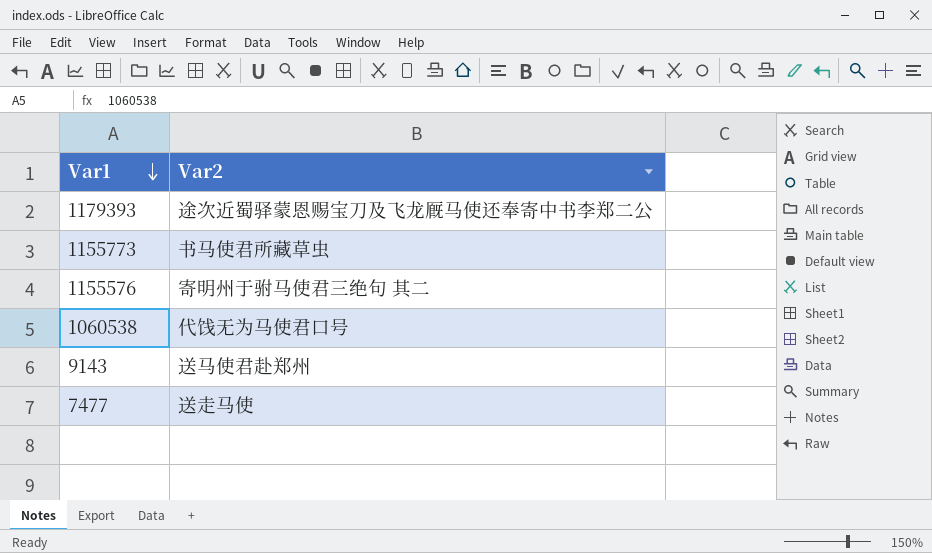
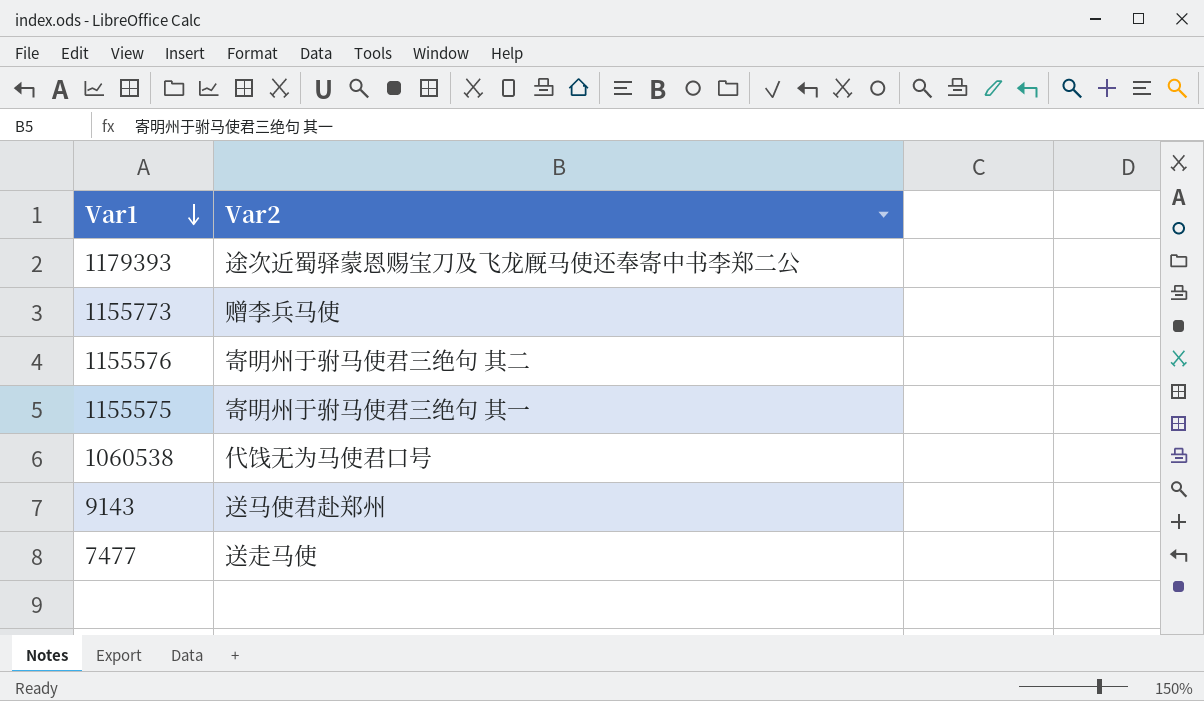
1155773 | Var2: 书马使君所藏草虫 -> 赠李兵马使
row 1155575: none -> 寄明州于驸马使君三绝句 其一

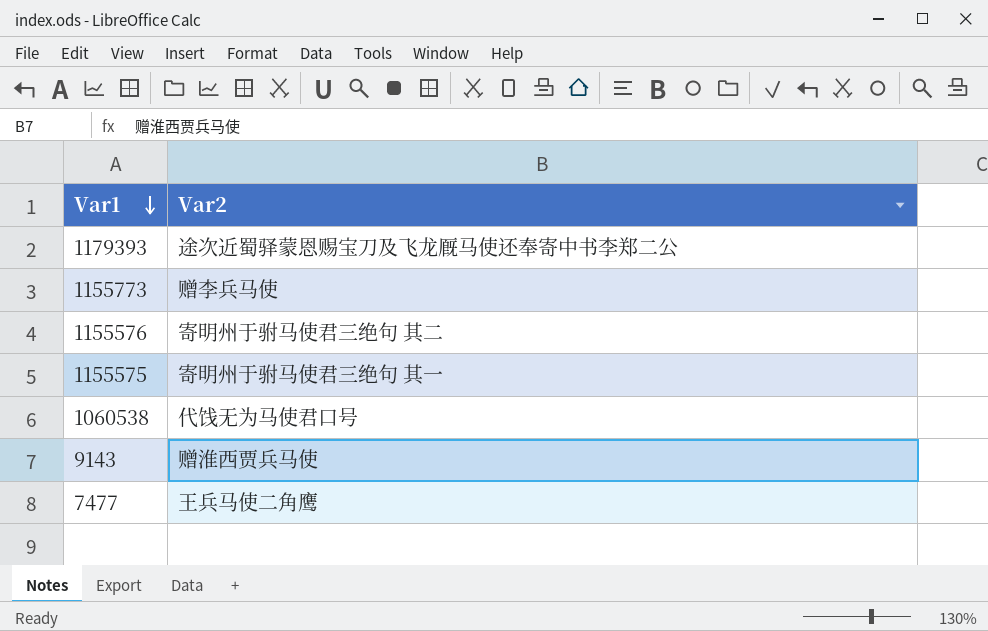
9143 | Var2: 送马使君赴郑州 -> 赠淮西贾兵马使
7477 | Var2: 送走马使 -> 王兵马使二角鹰

